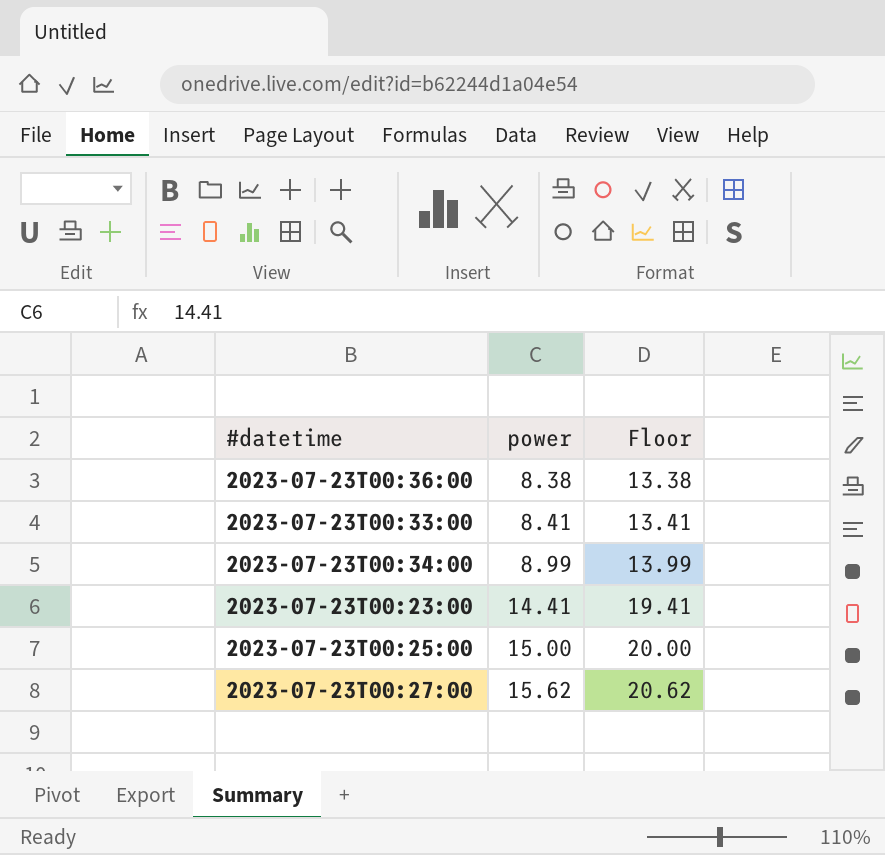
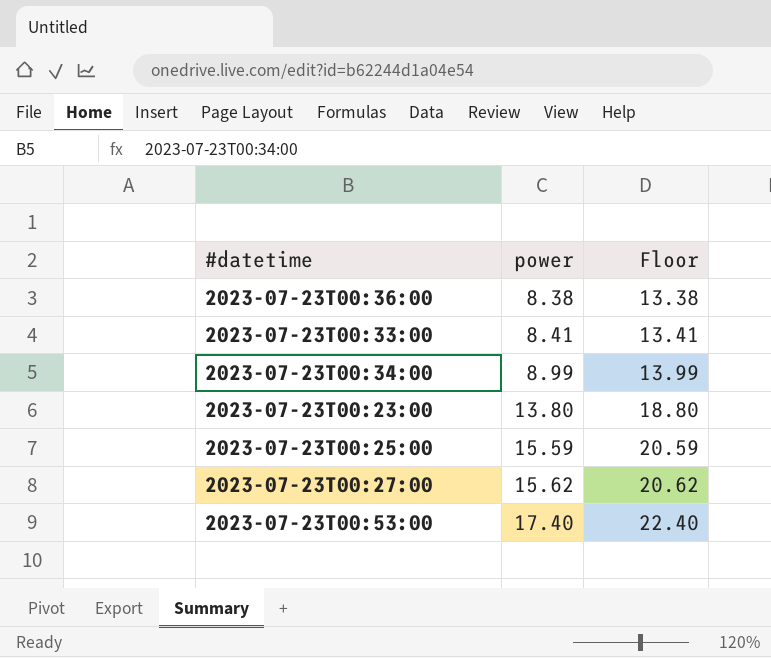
2023-07-23T00:23:00 | power: 14.41 -> 13.80
2023-07-23T00:23:00 | Floor: 19.41 -> 18.80
2023-07-23T00:25:00 | power: 15.00 -> 15.59
2023-07-23T00:25:00 | Floor: 20.00 -> 20.59
row 2023-07-23T00:53:00: none -> 17.40 | 22.40

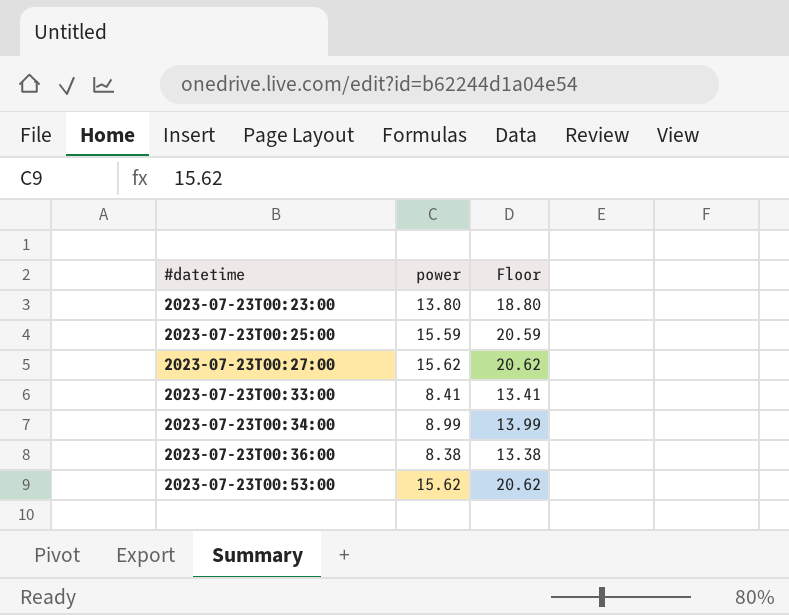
row order: power ascending -> #datetime ascending
2023-07-23T00:53:00 | power: 17.40 -> 15.62
2023-07-23T00:53:00 | Floor: 22.40 -> 20.62

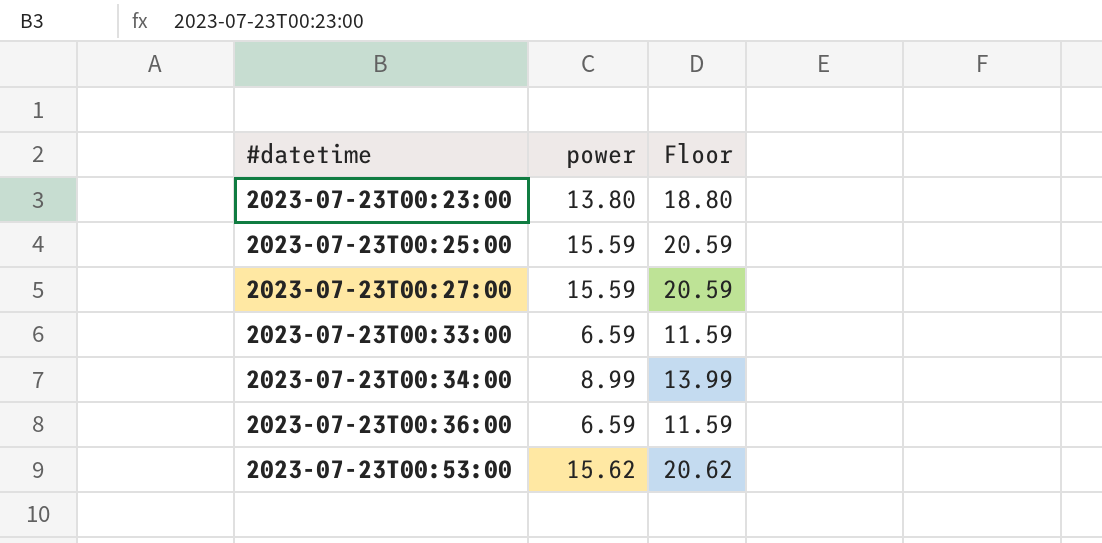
2023-07-23T00:27:00 | power: 15.62 -> 15.59
2023-07-23T00:27:00 | Floor: 20.62 -> 20.59
2023-07-23T00:33:00 | power: 8.41 -> 6.59
2023-07-23T00:33:00 | Floor: 13.41 -> 11.59
2023-07-23T00:36:00 | power: 8.38 -> 6.59
2023-07-23T00:36:00 | Floor: 13.38 -> 11.59

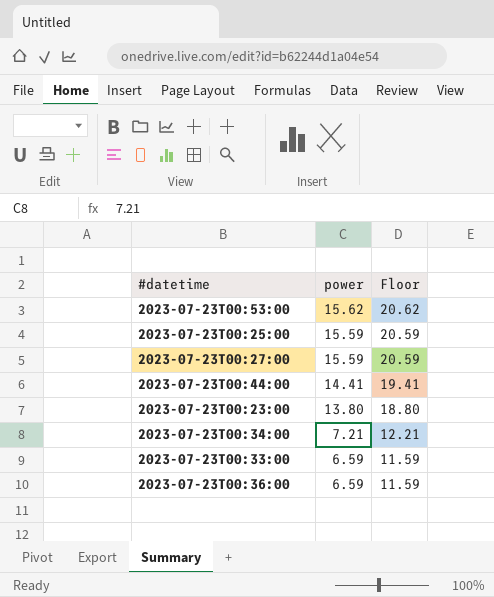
row order: #datetime ascending -> power descending
row 2023-07-23T00:44:00: none -> 14.41 | 19.41
2023-07-23T00:34:00 | power: 8.99 -> 7.21
2023-07-23T00:34:00 | Floor: 13.99 -> 12.21

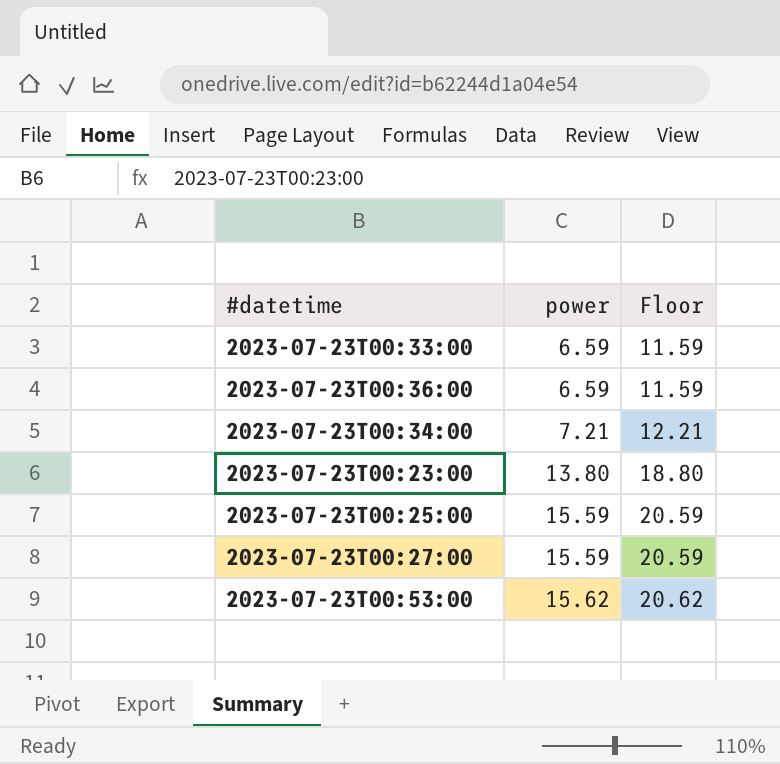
row order: power descending -> power ascending
row 2023-07-23T00:44:00: 14.41 | 19.41 -> none

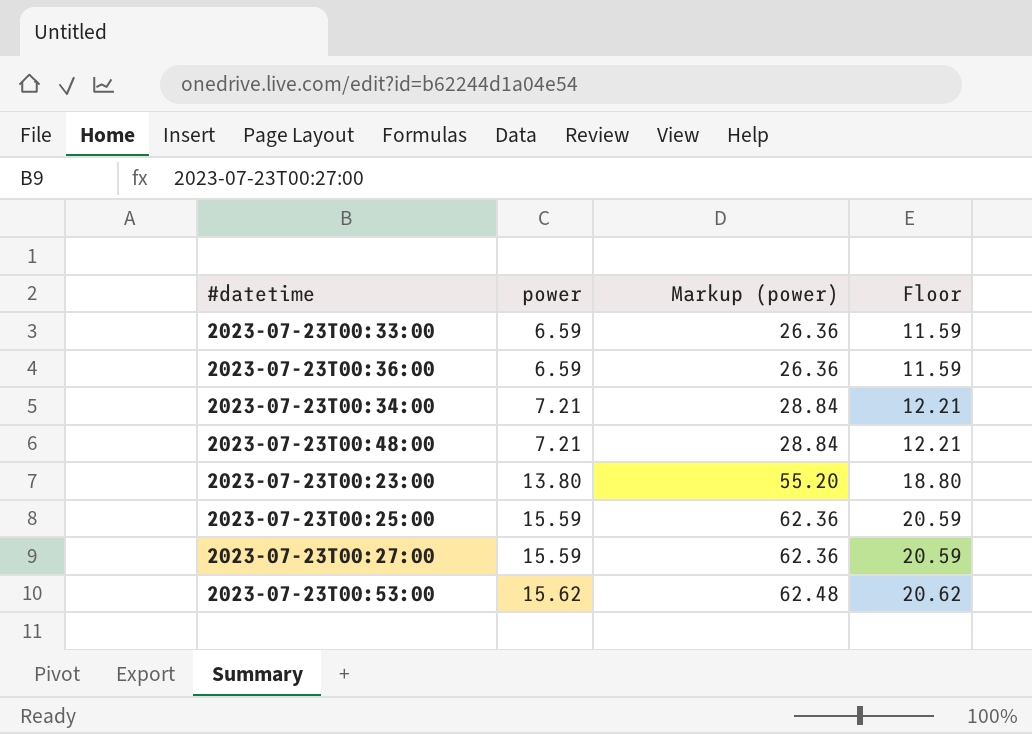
column Markup (power) | formula: none -> [power] * 4
row 2023-07-23T00:48:00: none -> 7.21 | 28.84 | 12.21

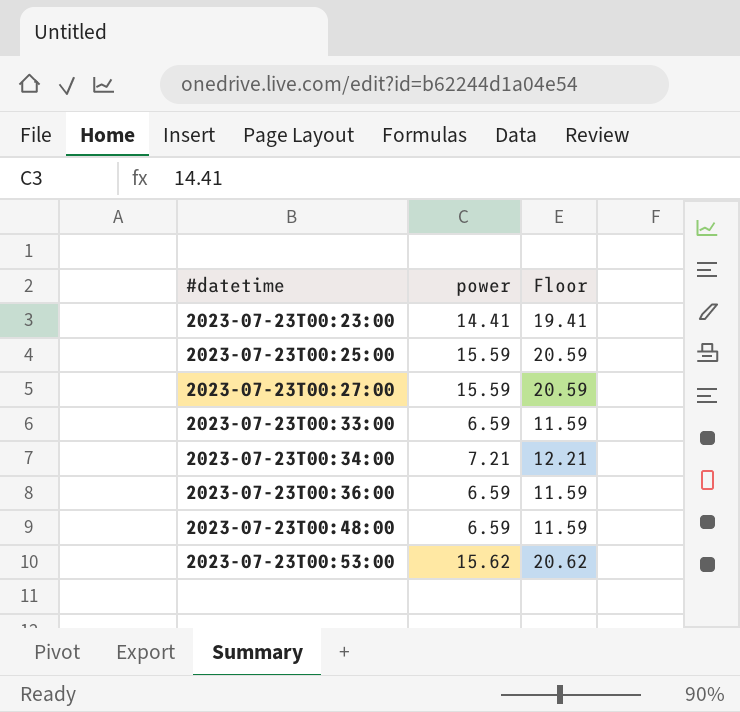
row order: power ascending -> #datetime ascending
column Markup (power) | formula: [power] * 4 -> none
2023-07-23T00:23:00 | power: 13.80 -> 14.41
2023-07-23T00:23:00 | Floor: 18.80 -> 19.41
2023-07-23T00:48:00 | power: 7.21 -> 6.59
2023-07-23T00:48:00 | Floor: 12.21 -> 11.59

